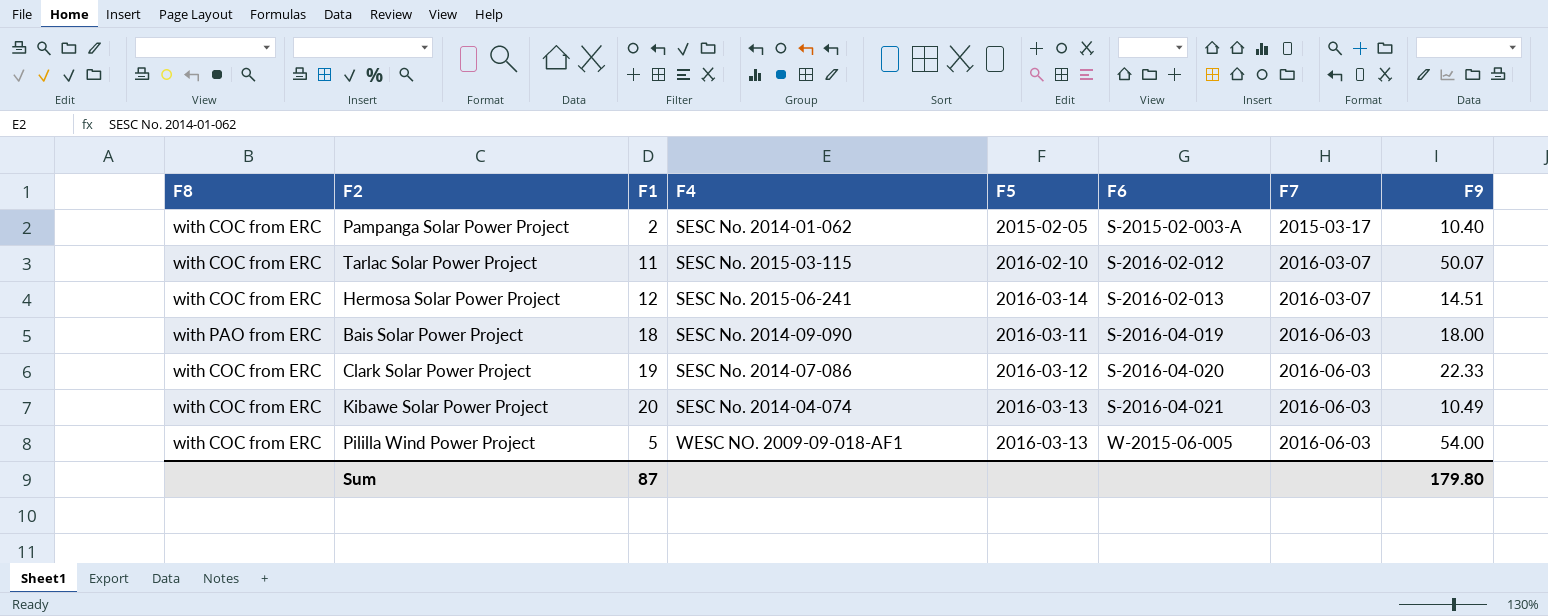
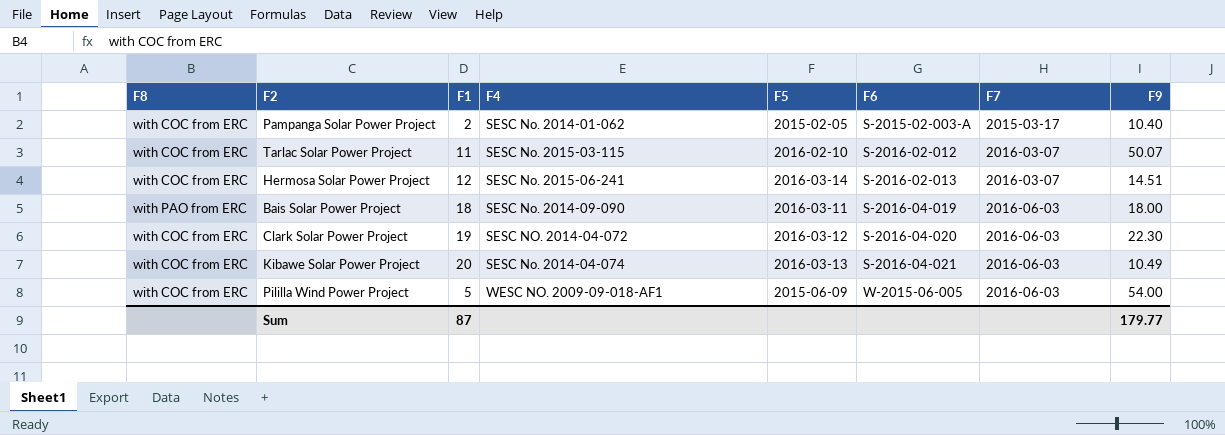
Clark Solar Power Project | F4: SESC No. 2014-07-086 -> SESC NO. 2014-04-072
Clark Solar Power Project | F9: 22.33 -> 22.30
Pililla Wind Power Project | F5: 2016-03-13 -> 2015-06-09
Sum | F9: 179.80 -> 179.77

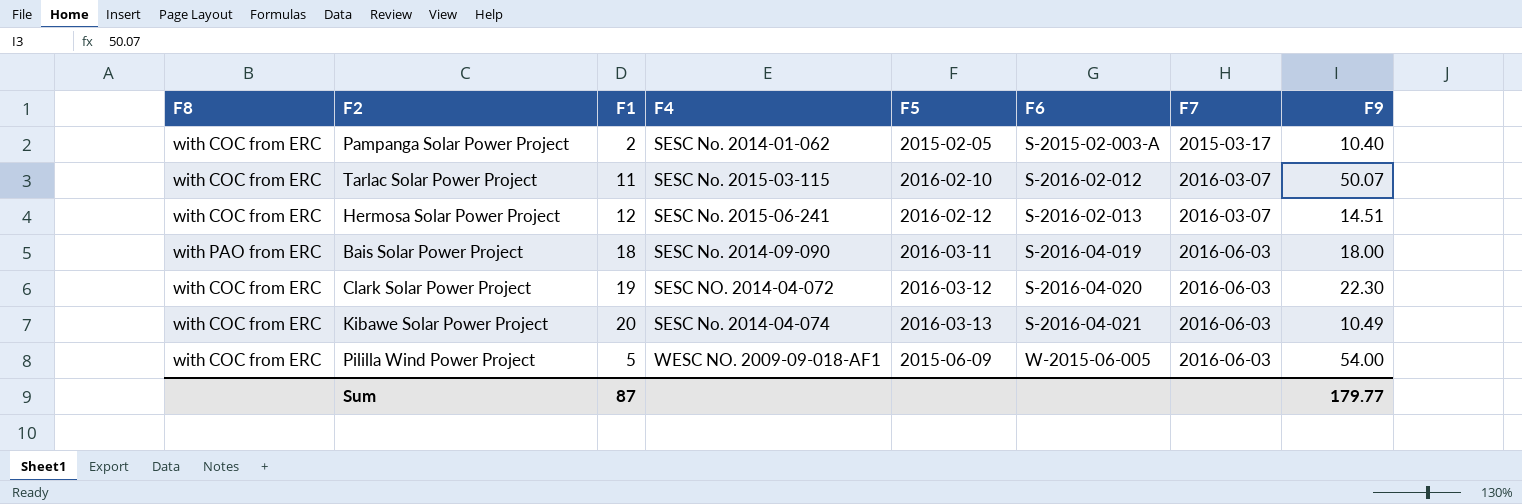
Hermosa Solar Power Project | F5: 2016-03-14 -> 2016-02-12

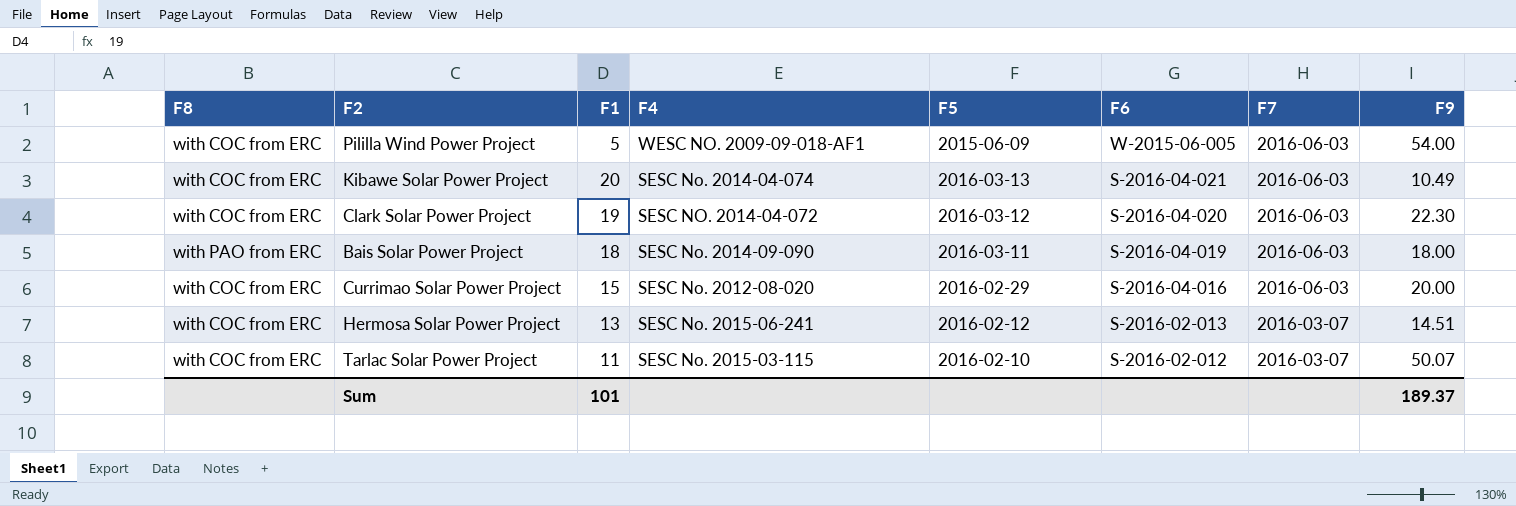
row order: F6 ascending -> F6 descending
row Pampanga Solar Power Project: with COC from ERC | 2 | SESC No. 2014-01-062 | 2015-02-05 | S-2015-02-003-A | 2015-03-17 | 10.40 -> none
row Currimao Solar Power Project: none -> with COC from ERC | 15 | SESC No. 2012-08-020 | 2016-02-29 | S-2016-04-016 | 2016-06-03 | 20.00
Hermosa Solar Power Project | F1: 12 -> 13
Sum | F1: 87 -> 101
Sum | F9: 179.77 -> 189.37

